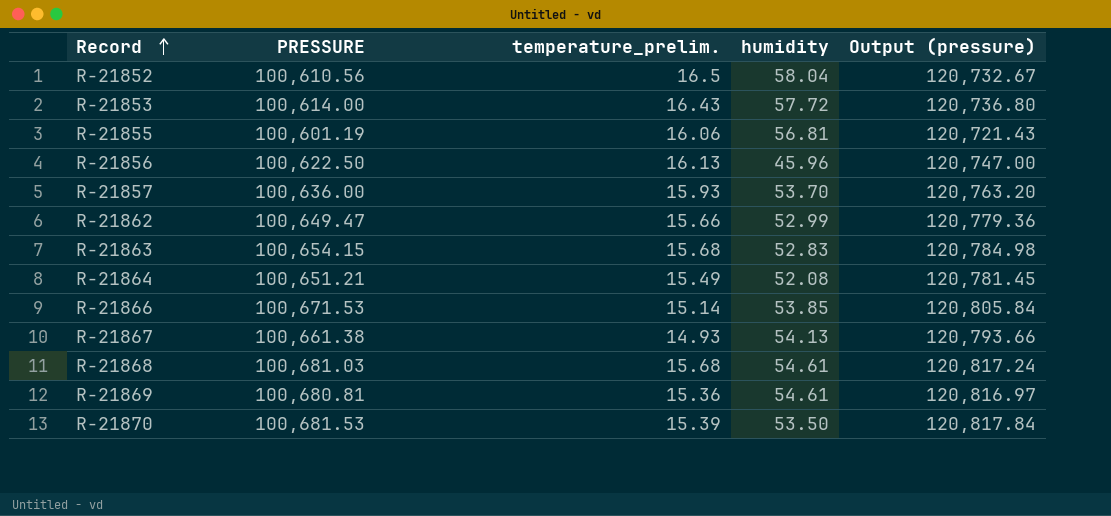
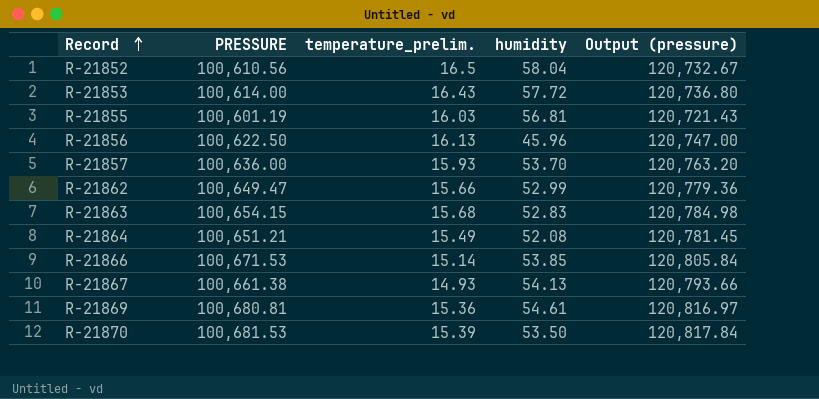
row R-21868: 100,681.03 | 15.68 | 54.61 | 120,817.24 -> none
R-21855 | temperature_prelim.: 16.06 -> 16.03

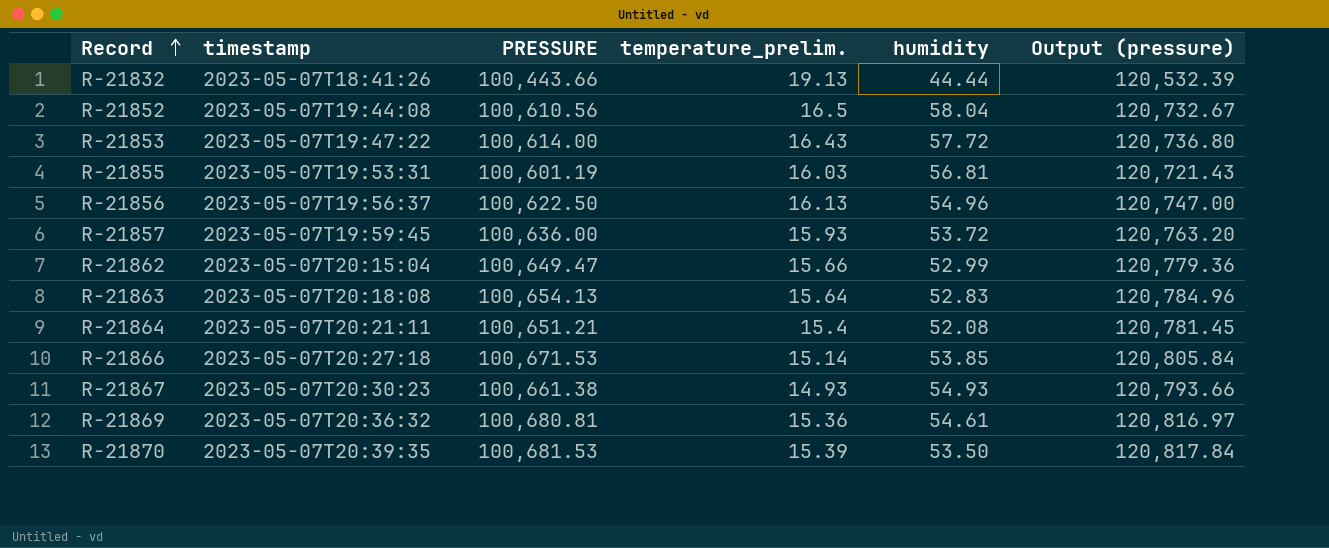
column timestamp | position: none -> 2
row R-21832: none -> 2023-05-07T18:41:26 | 100,443.66 | 19.13 | 44.44 | 120,532.39
R-21856 | humidity: 45.96 -> 54.96
R-21857 | humidity: 53.70 -> 53.72
R-21863 | PRESSURE: 100,654.15 -> 100,654.13
R-21863 | temperature_prelim.: 15.68 -> 15.64
R-21863 | Output (pressure): 120,784.98 -> 120,784.96
R-21864 | temperature_prelim.: 15.49 -> 15.4
R-21867 | humidity: 54.13 -> 54.93

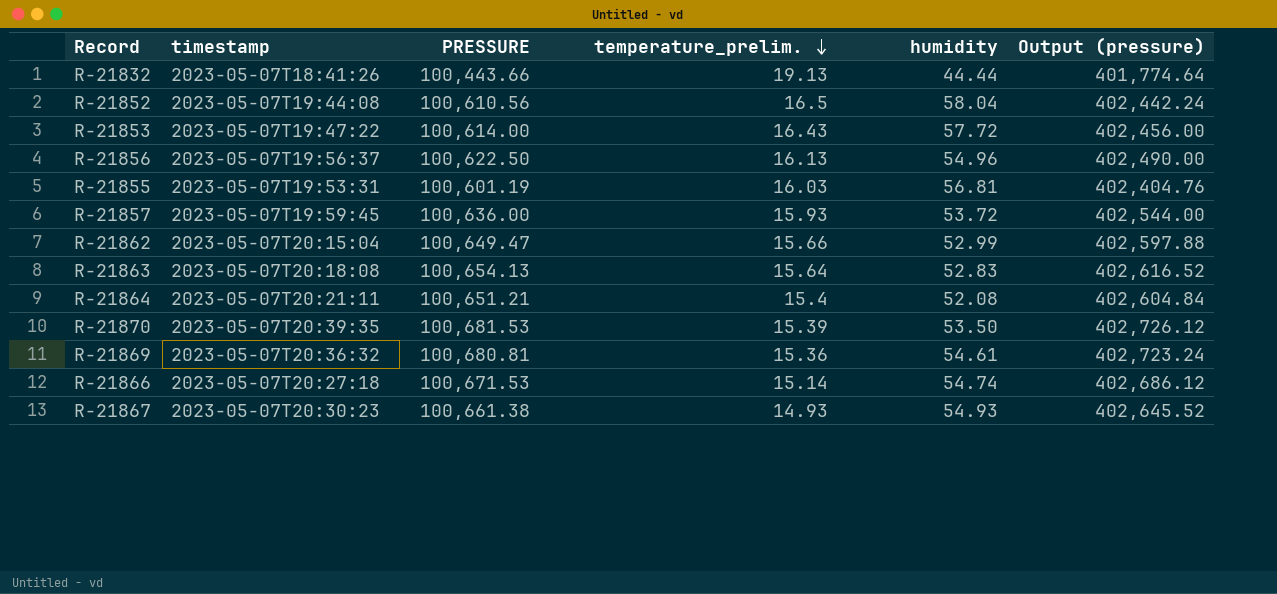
row order: Record ascending -> temperature_prelim. descending
column Output (pressure) | formula: [PRESSURE] * 1.2 -> [PRESSURE] * 4
R-21866 | humidity: 53.85 -> 54.74

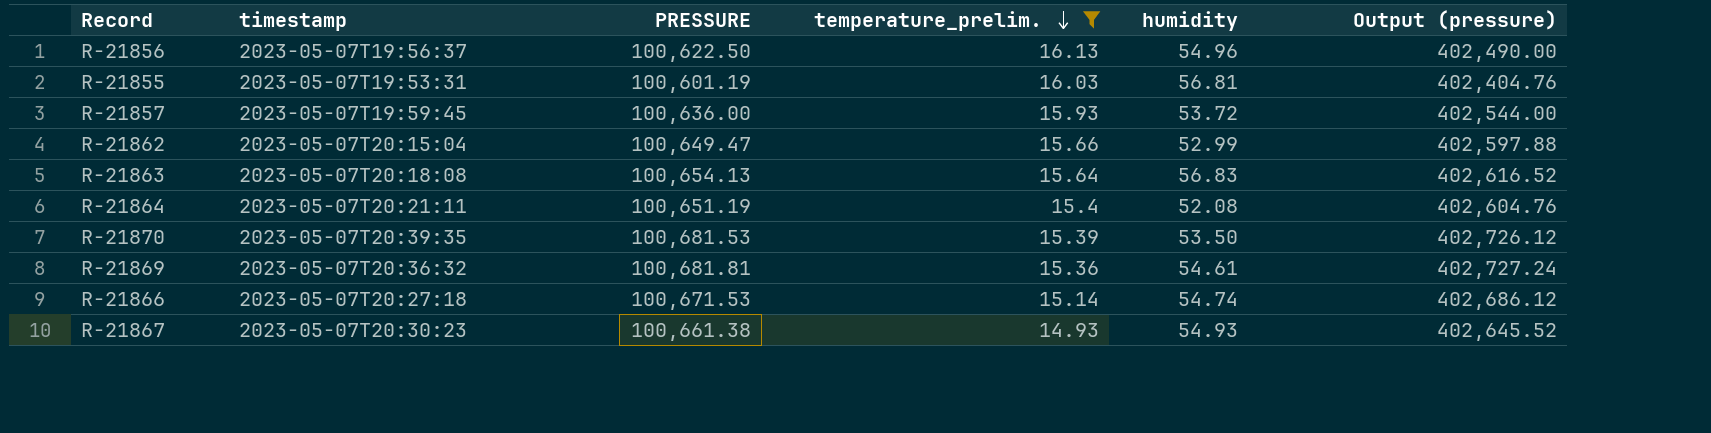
filter: none -> temperature_prelim. <= 16.13
R-21863 | humidity: 52.83 -> 56.83
R-21864 | PRESSURE: 100,651.21 -> 100,651.19
R-21864 | Output (pressure): 402,604.84 -> 402,604.76
R-21869 | PRESSURE: 100,680.81 -> 100,681.81
R-21869 | Output (pressure): 402,723.24 -> 402,727.24

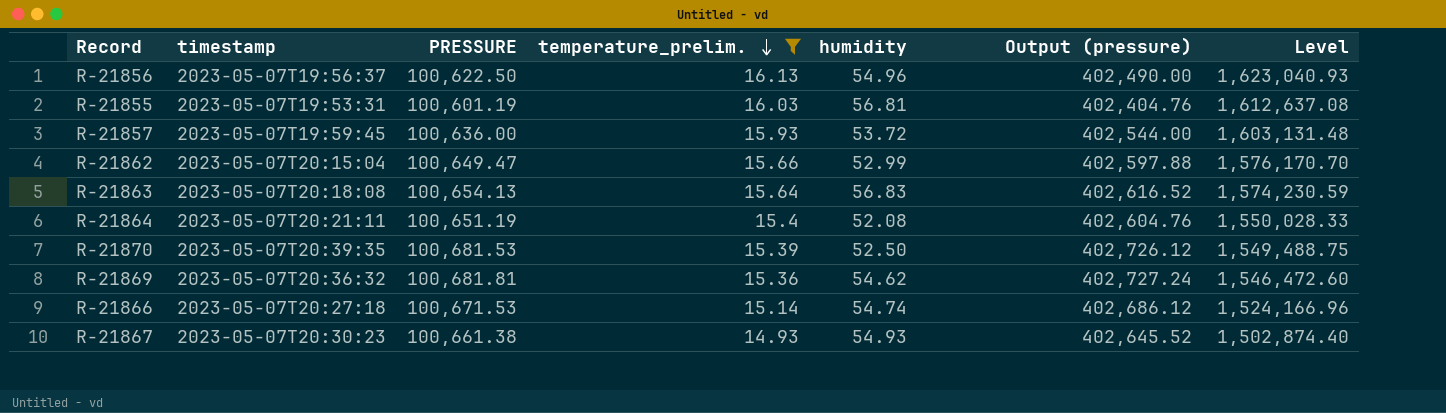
column Level | formula: none -> [PRESSURE] * [temperature_prelim.]
R-21870 | humidity: 53.50 -> 52.50
R-21869 | humidity: 54.61 -> 54.62

